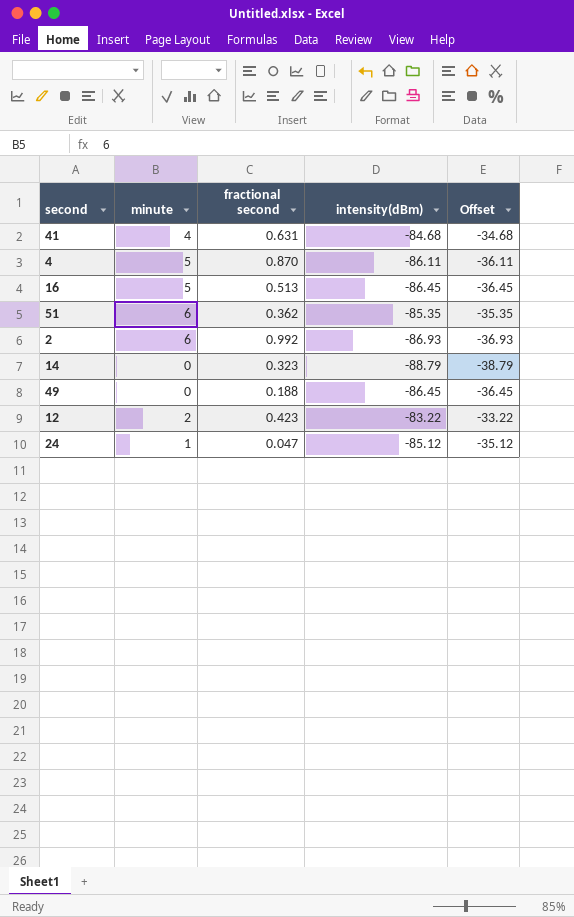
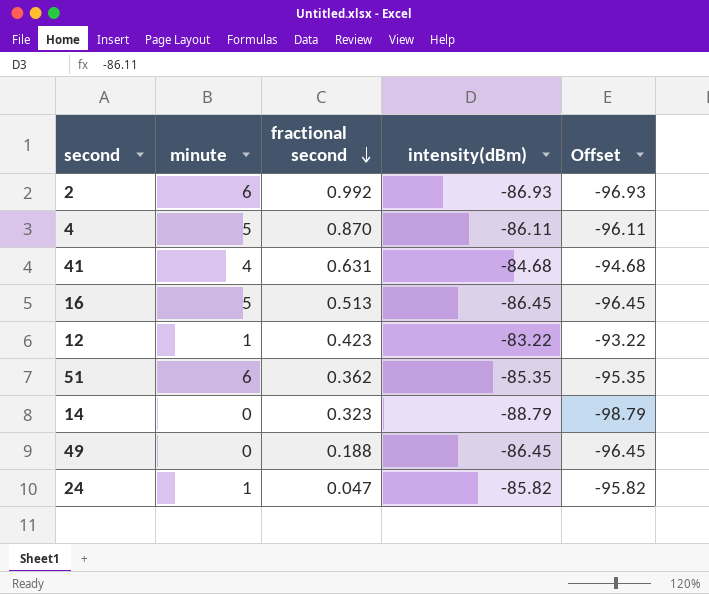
row order: none -> fractional second descending
column Offset | formula: [intensity(dBm)] + 50 -> [intensity(dBm)] - 10
12 | minute: 2 -> 1
24 | intensity(dBm): -85.12 -> -85.82

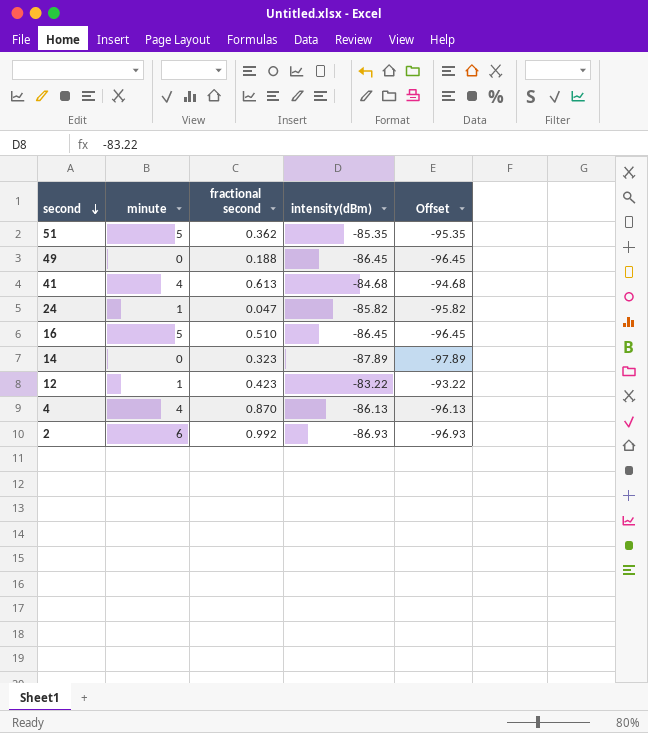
row order: fractional second descending -> second descending
51 | minute: 6 -> 5
41 | fractional second: 0.631 -> 0.613
16 | fractional second: 0.513 -> 0.510
14 | intensity(dBm): -88.79 -> -87.89
14 | Offset: -98.79 -> -97.89
4 | minute: 5 -> 4
4 | intensity(dBm): -86.11 -> -86.13
4 | Offset: -96.11 -> -96.13

